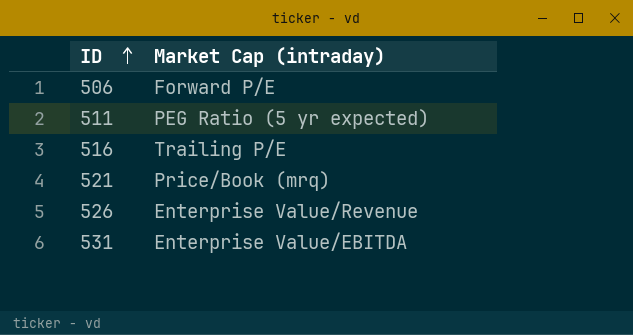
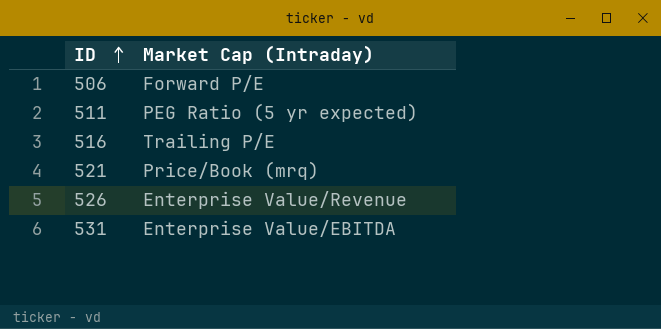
column name: Market Cap (intraday) -> Market Cap (Intraday)

